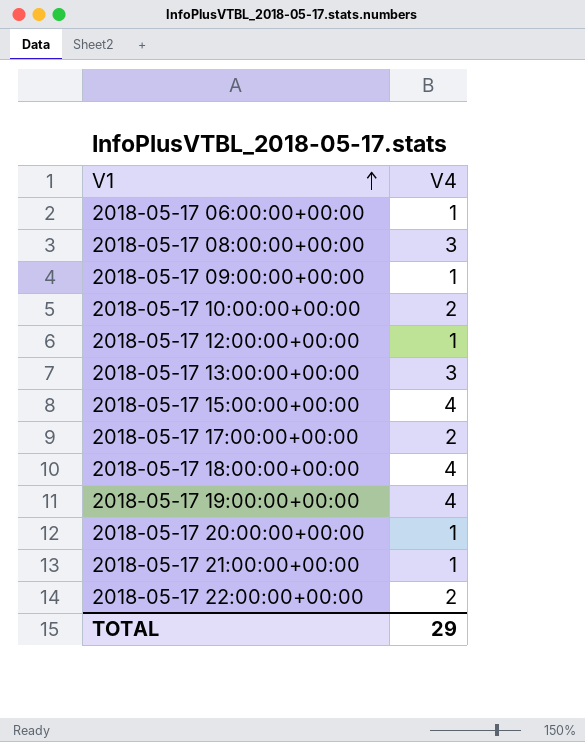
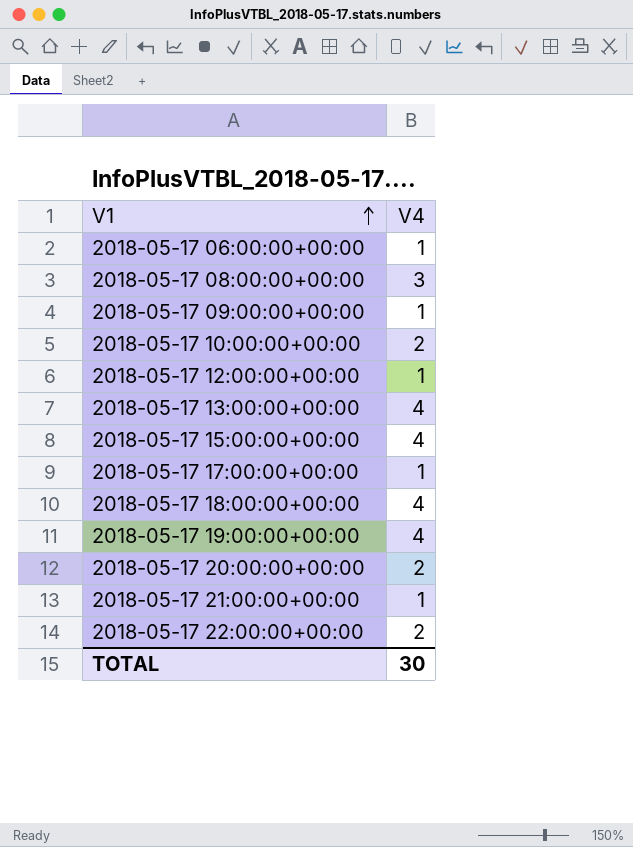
2018-05-17 13:00:00+00:00 | V4: 3 -> 4
2018-05-17 17:00:00+00:00 | V4: 2 -> 1
2018-05-17 20:00:00+00:00 | V4: 1 -> 2
TOTAL | V4: 29 -> 30

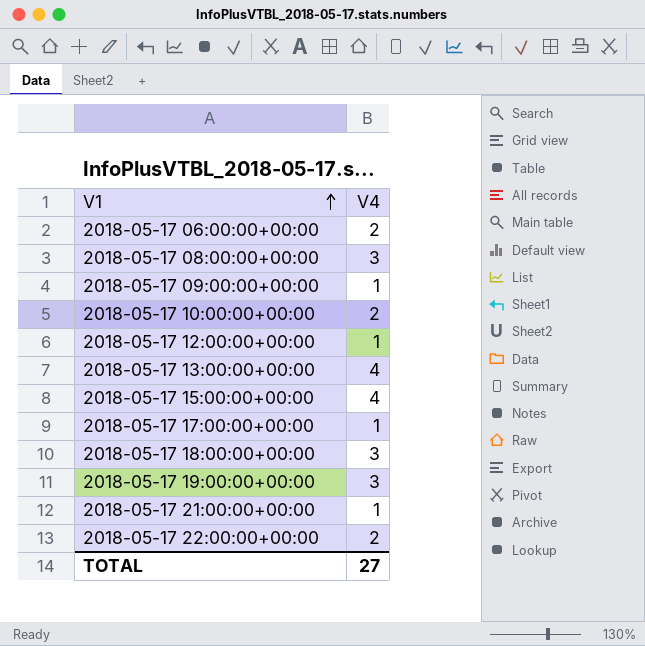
row 2018-05-17 20:00:00+00:00: 2 -> none
2018-05-17 06:00:00+00:00 | V4: 1 -> 2
2018-05-17 18:00:00+00:00 | V4: 4 -> 3
2018-05-17 19:00:00+00:00 | V4: 4 -> 3
TOTAL | V4: 30 -> 27

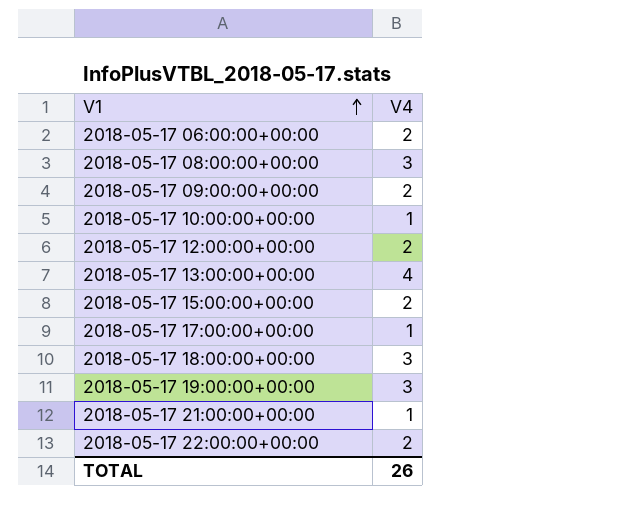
2018-05-17 09:00:00+00:00 | V4: 1 -> 2
2018-05-17 10:00:00+00:00 | V4: 2 -> 1
2018-05-17 12:00:00+00:00 | V4: 1 -> 2
2018-05-17 15:00:00+00:00 | V4: 4 -> 2
TOTAL | V4: 27 -> 26

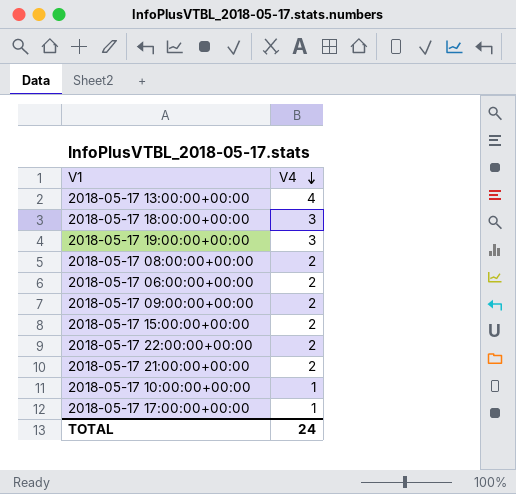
row order: V1 ascending -> V4 descending
row 2018-05-17 12:00:00+00:00: 2 -> none
2018-05-17 08:00:00+00:00 | V4: 3 -> 2
2018-05-17 21:00:00+00:00 | V4: 1 -> 2
TOTAL | V4: 26 -> 24

